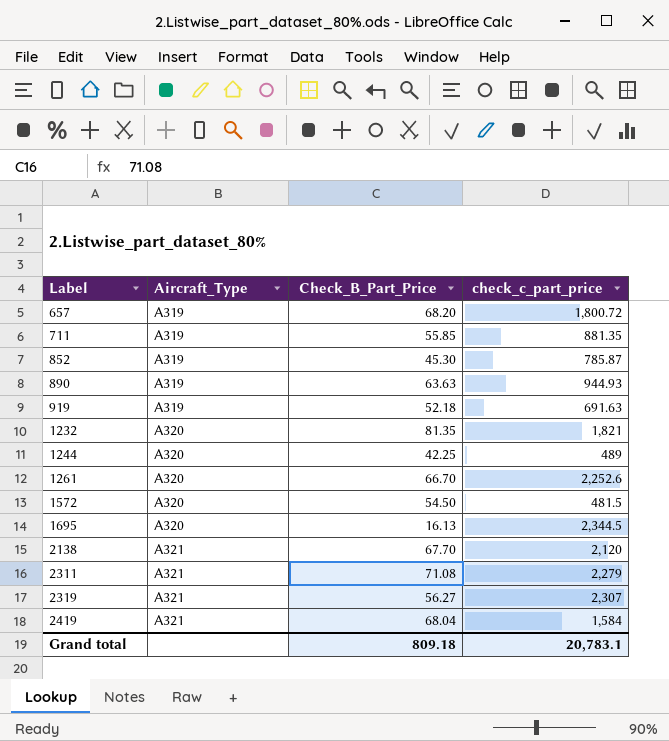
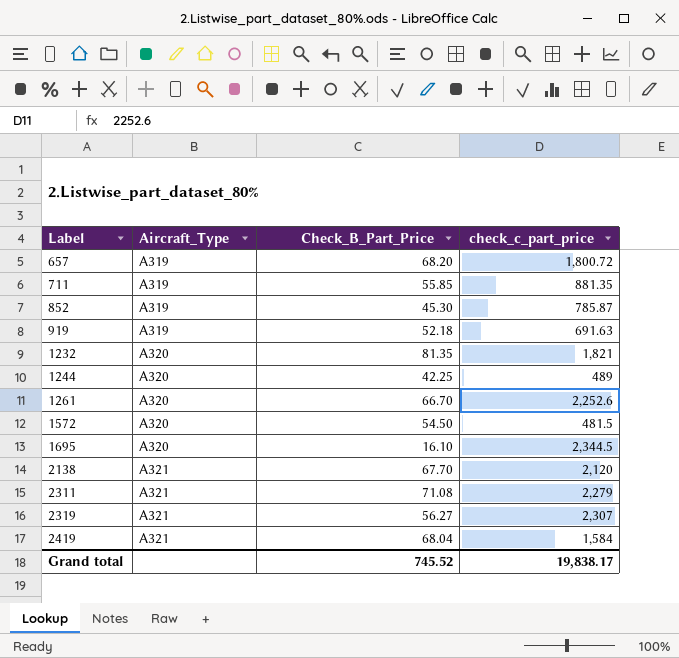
row 890: A319 | 63.63 | 944.93 -> none
1695 | Check_B_Part_Price: 16.13 -> 16.10
Grand total | Check_B_Part_Price: 809.18 -> 745.52
Grand total | check_c_part_price: 20,783.1 -> 19,838.17

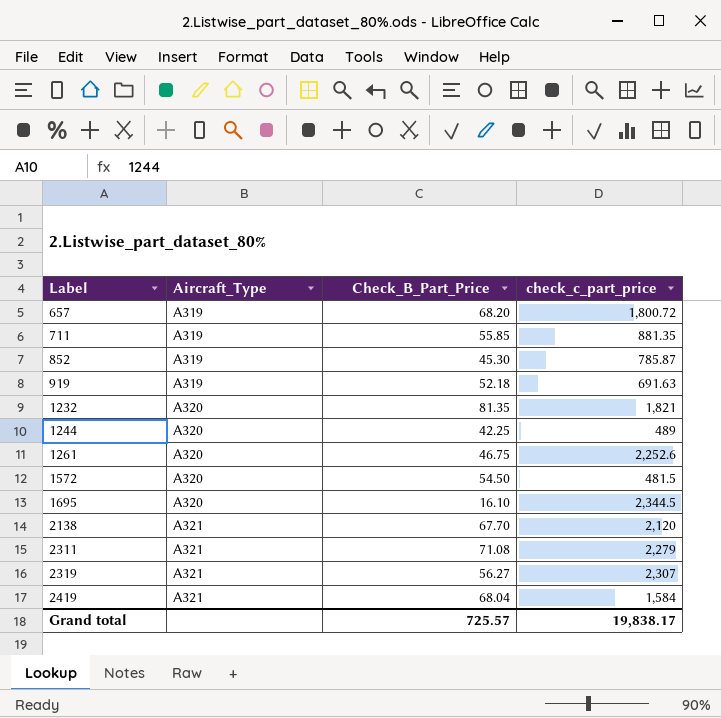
1261 | Check_B_Part_Price: 66.70 -> 46.75
Grand total | Check_B_Part_Price: 745.52 -> 725.57

